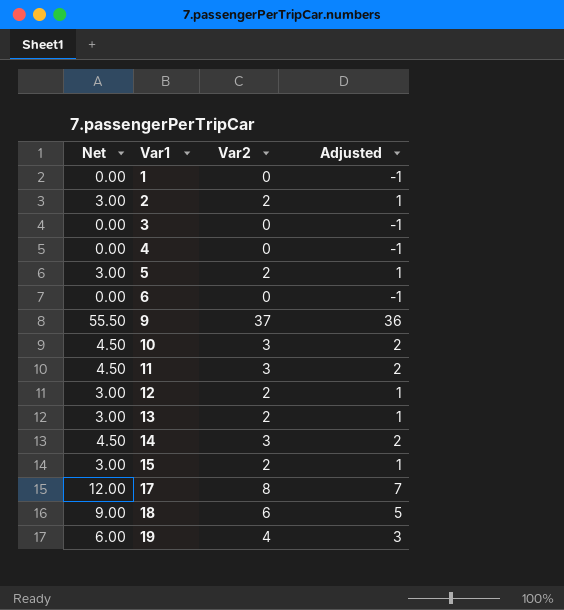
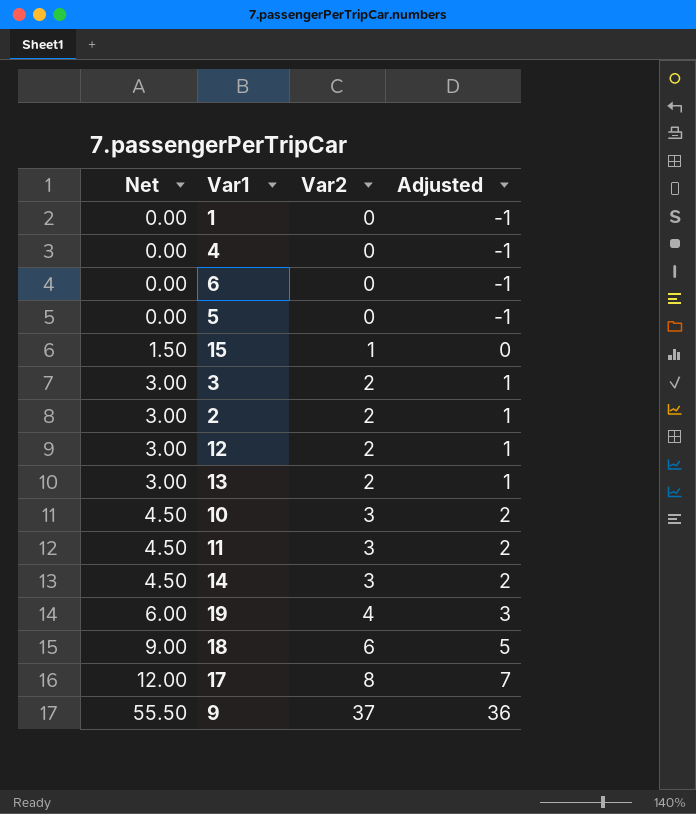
row order: Var1 ascending -> Net ascending
5 | Net: 3.00 -> 0.00
5 | Var2: 2 -> 0
5 | Adjusted: 1 -> -1
15 | Net: 3.00 -> 1.50
15 | Var2: 2 -> 1
15 | Adjusted: 1 -> 0
3 | Net: 0.00 -> 3.00
3 | Var2: 0 -> 2
3 | Adjusted: -1 -> 1

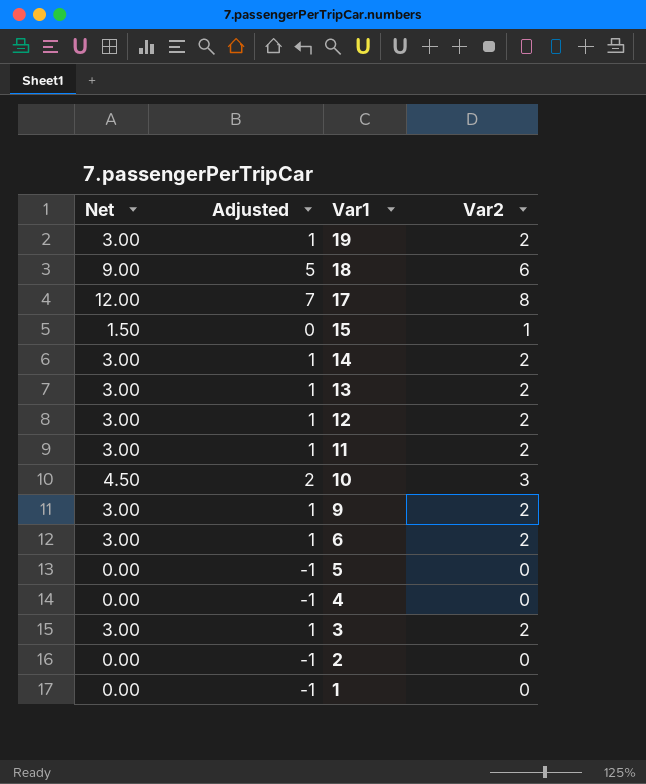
row order: Net ascending -> Var1 descending
column Adjusted | position: 4 -> 2
19 | Net: 6.00 -> 3.00
19 | Adjusted: 3 -> 1
19 | Var2: 4 -> 2
14 | Net: 4.50 -> 3.00
14 | Adjusted: 2 -> 1
14 | Var2: 3 -> 2
11 | Net: 4.50 -> 3.00
11 | Adjusted: 2 -> 1
11 | Var2: 3 -> 2
9 | Net: 55.50 -> 3.00
9 | Adjusted: 36 -> 1
9 | Var2: 37 -> 2
6 | Net: 0.00 -> 3.00
6 | Adjusted: -1 -> 1
6 | Var2: 0 -> 2
2 | Net: 3.00 -> 0.00
2 | Adjusted: 1 -> -1
2 | Var2: 2 -> 0

